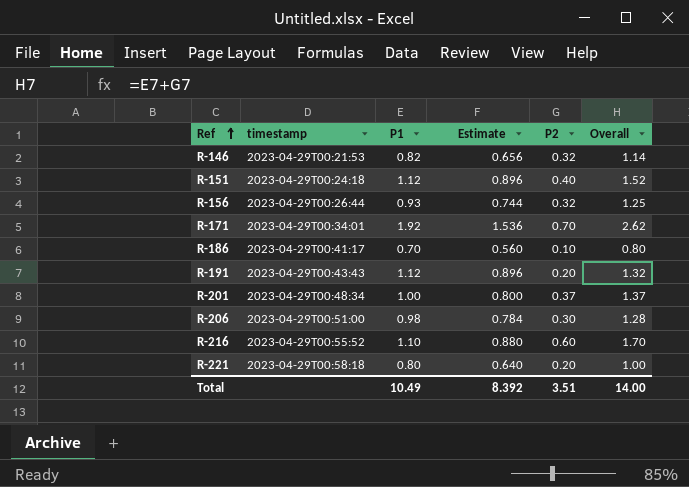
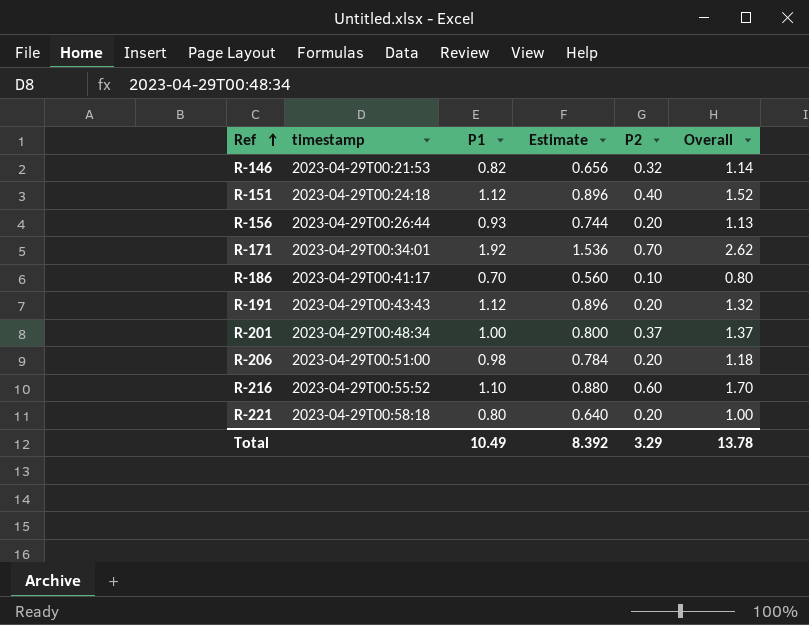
R-156 | P2: 0.32 -> 0.20
R-156 | Overall: 1.25 -> 1.13
R-206 | P2: 0.30 -> 0.20
R-206 | Overall: 1.28 -> 1.18
Total | P2: 3.51 -> 3.29
Total | Overall: 14.00 -> 13.78

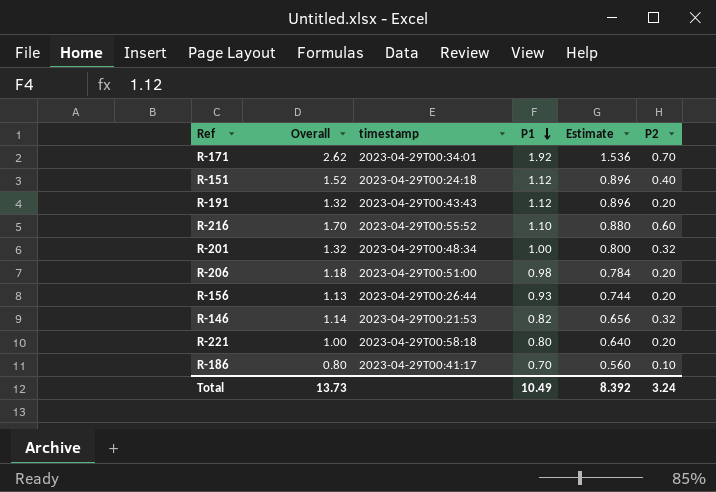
row order: Ref ascending -> P1 descending
column Overall | position: 6 -> 2
R-201 | Overall: 1.37 -> 1.32
R-201 | P2: 0.37 -> 0.32
Total | Overall: 13.78 -> 13.73
Total | P2: 3.29 -> 3.24

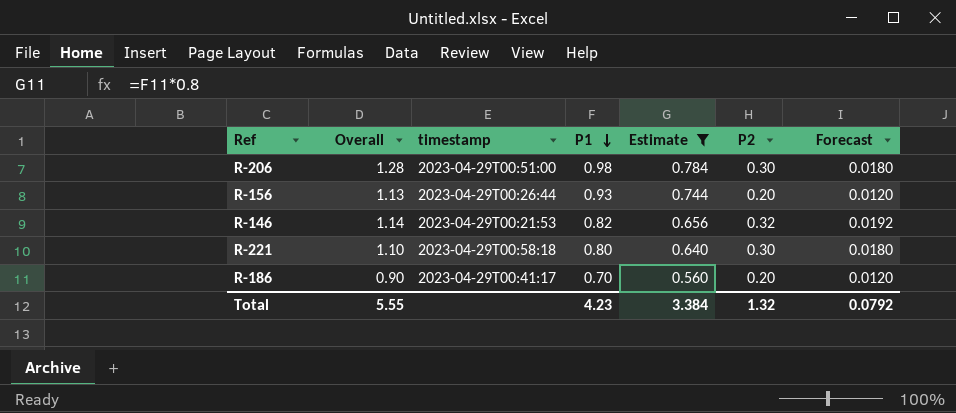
filter: none -> Estimate <= 0.784
column Forecast | formula: none -> [P2] * 0.06
R-206 | Overall: 1.18 -> 1.28
R-206 | P2: 0.20 -> 0.30
R-221 | Overall: 1.00 -> 1.10
R-221 | P2: 0.20 -> 0.30
R-186 | Overall: 0.80 -> 0.90
R-186 | P2: 0.10 -> 0.20
Total | Overall: 13.73 -> 5.55
Total | P1: 10.49 -> 4.23
Total | Estimate: 8.392 -> 3.384
Total | P2: 3.24 -> 1.32

